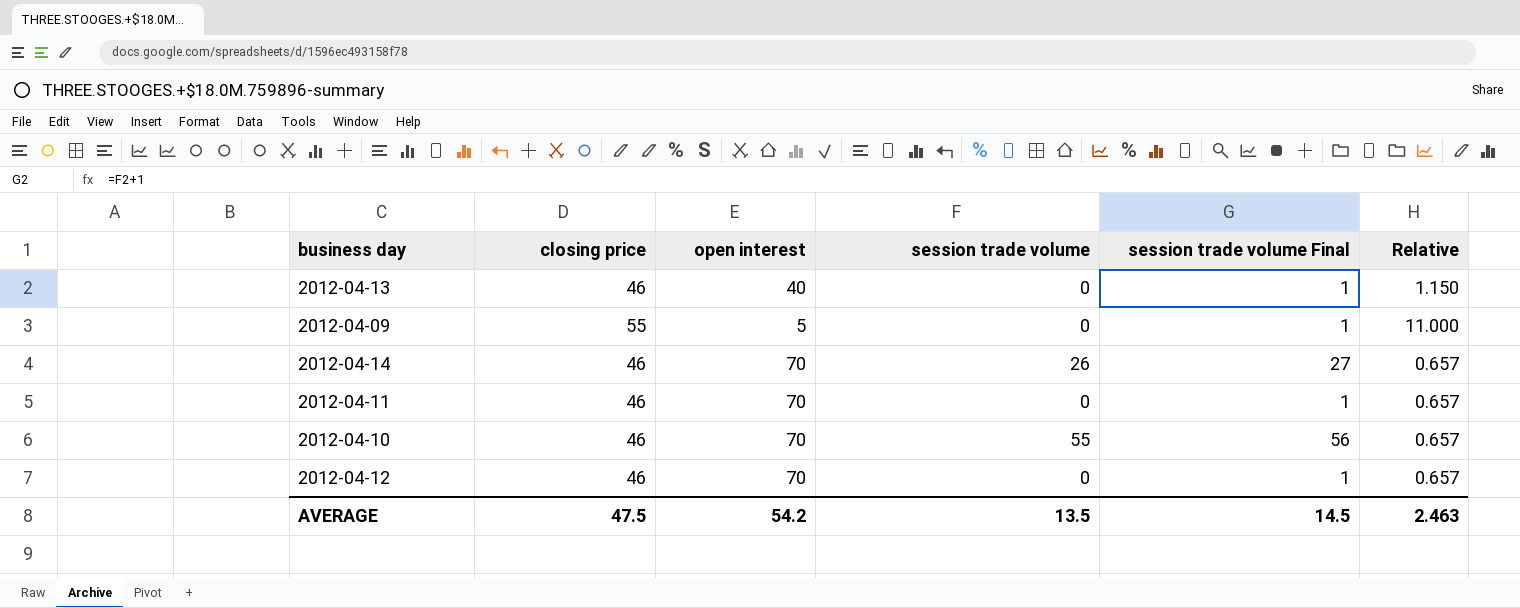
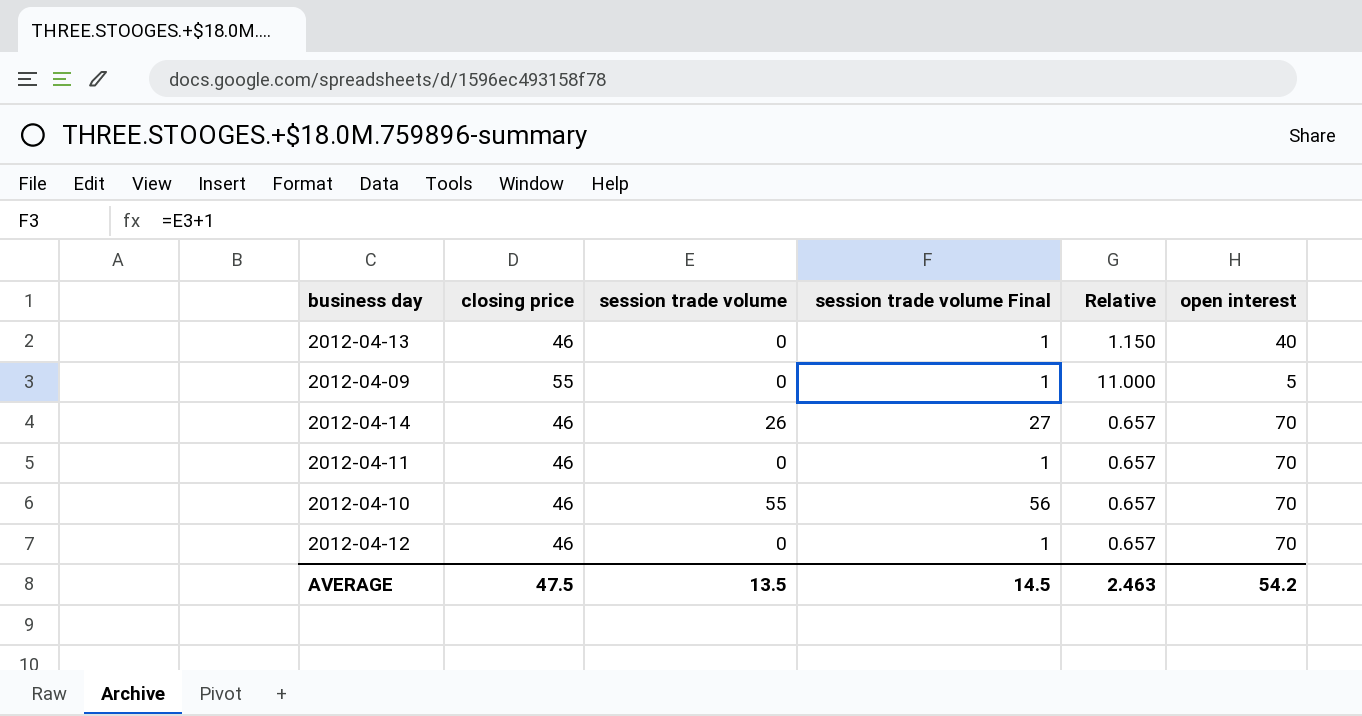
column open interest | position: 3 -> 6

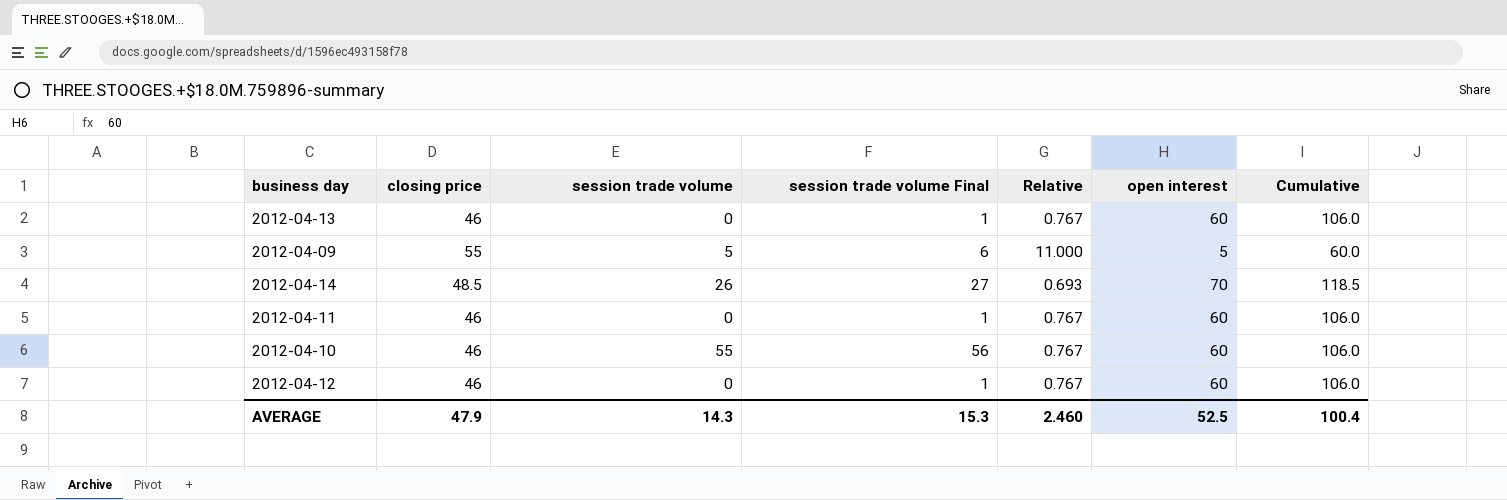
column Cumulative | formula: none -> [closing price] + [open interest]
2012-04-13 | Relative: 1.150 -> 0.767
2012-04-13 | open interest: 40 -> 60
2012-04-09 | session trade volume: 0 -> 5
2012-04-09 | session trade volume Final: 1 -> 6
2012-04-14 | closing price: 46 -> 48.5
2012-04-14 | Relative: 0.657 -> 0.693
2012-04-11 | Relative: 0.657 -> 0.767
2012-04-11 | open interest: 70 -> 60
2012-04-10 | Relative: 0.657 -> 0.767
2012-04-10 | open interest: 70 -> 60
2012-04-12 | Relative: 0.657 -> 0.767
2012-04-12 | open interest: 70 -> 60
AVERAGE | closing price: 47.5 -> 47.9
AVERAGE | session trade volume: 13.5 -> 14.3
AVERAGE | session trade volume Final: 14.5 -> 15.3
AVERAGE | Relative: 2.463 -> 2.460
AVERAGE | open interest: 54.2 -> 52.5

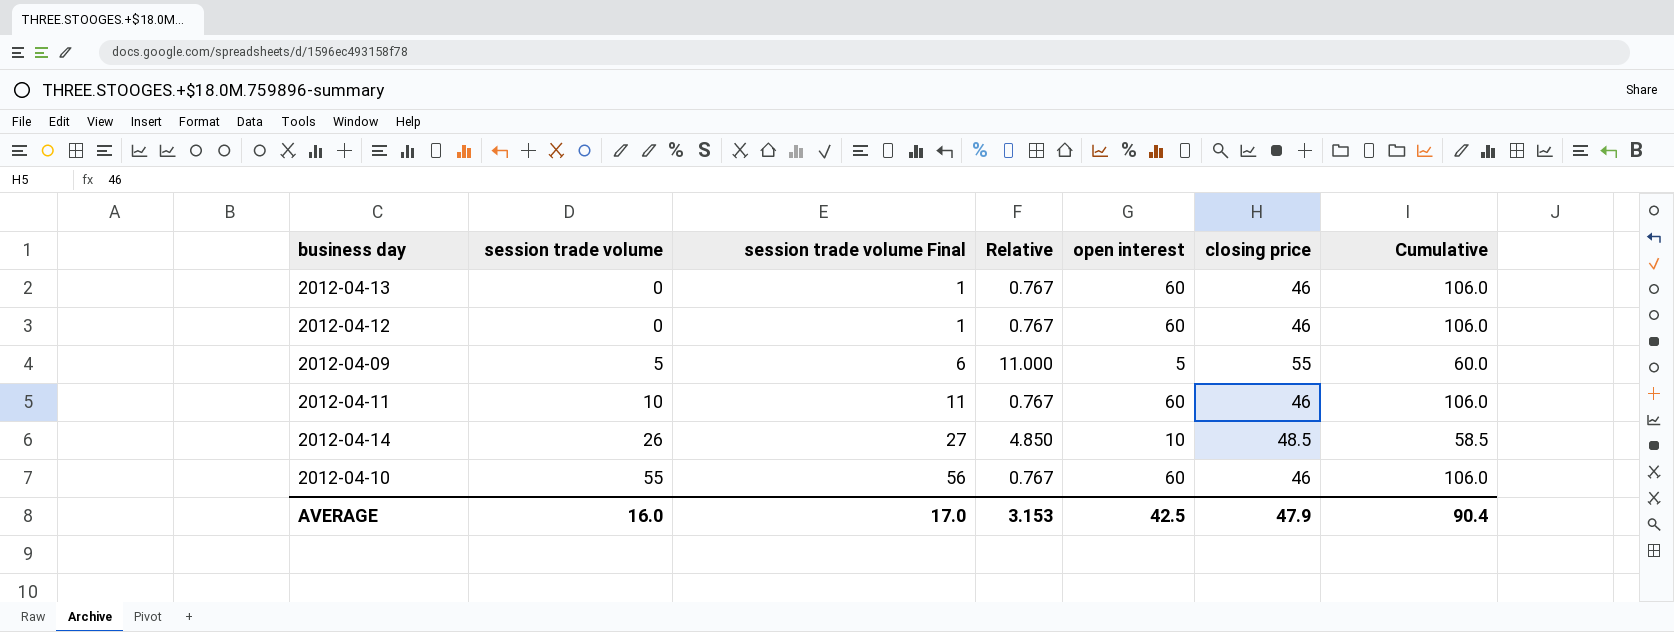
row order: none -> session trade volume ascending
column closing price | position: 2 -> 6
2012-04-11 | session trade volume: 0 -> 10
2012-04-11 | session trade volume Final: 1 -> 11
2012-04-14 | Relative: 0.693 -> 4.850
2012-04-14 | open interest: 70 -> 10
2012-04-14 | Cumulative: 118.5 -> 58.5
AVERAGE | session trade volume: 14.3 -> 16.0
AVERAGE | session trade volume Final: 15.3 -> 17.0
AVERAGE | Relative: 2.460 -> 3.153
AVERAGE | open interest: 52.5 -> 42.5
AVERAGE | Cumulative: 100.4 -> 90.4

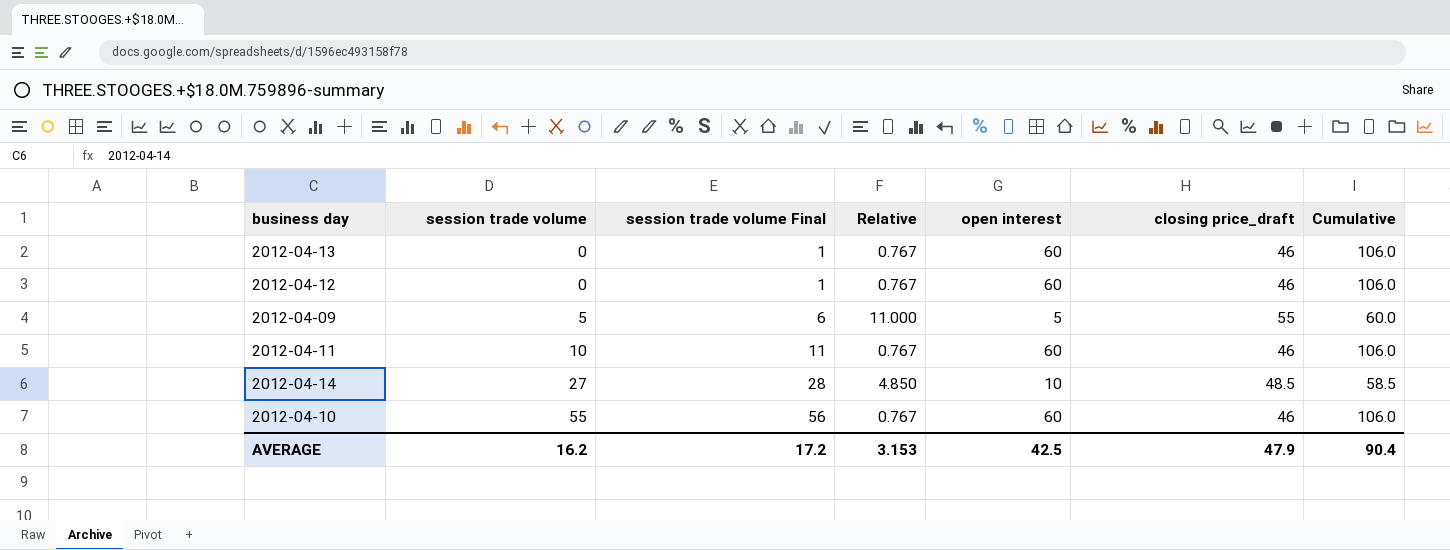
column name: closing price -> closing price_draft
2012-04-14 | session trade volume: 26 -> 27
2012-04-14 | session trade volume Final: 27 -> 28
AVERAGE | session trade volume: 16.0 -> 16.2
AVERAGE | session trade volume Final: 17.0 -> 17.2

